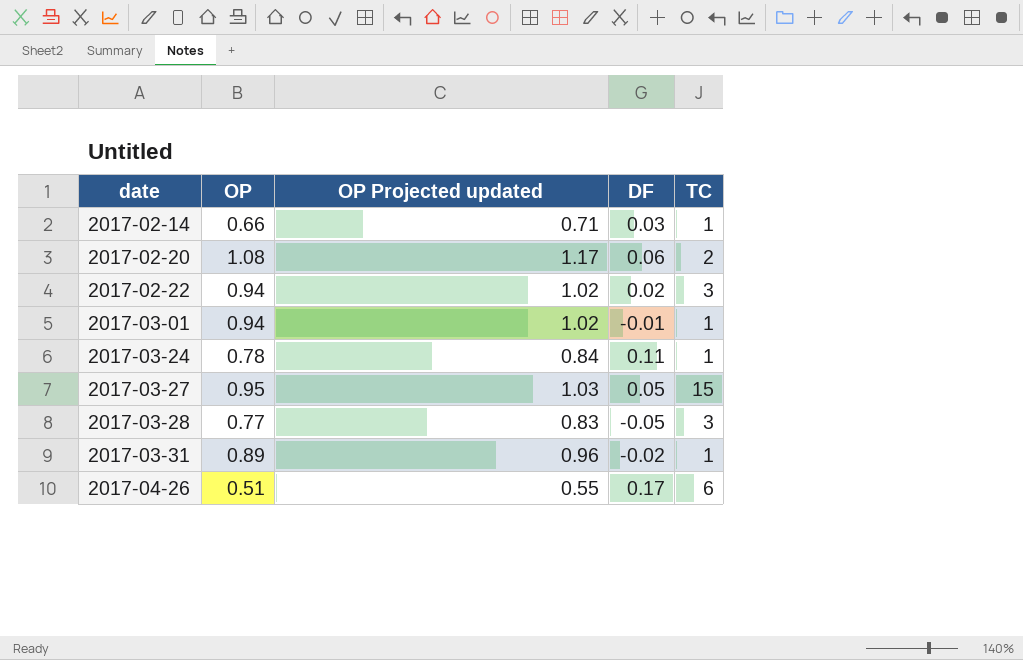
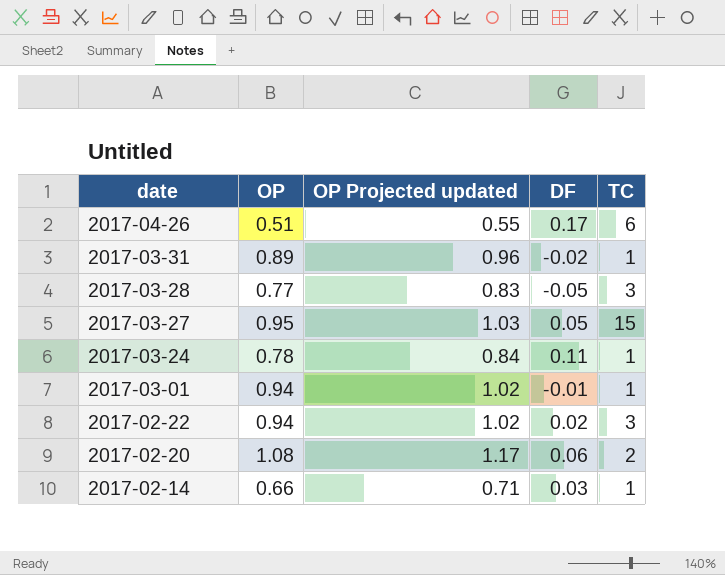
row order: date ascending -> date descending

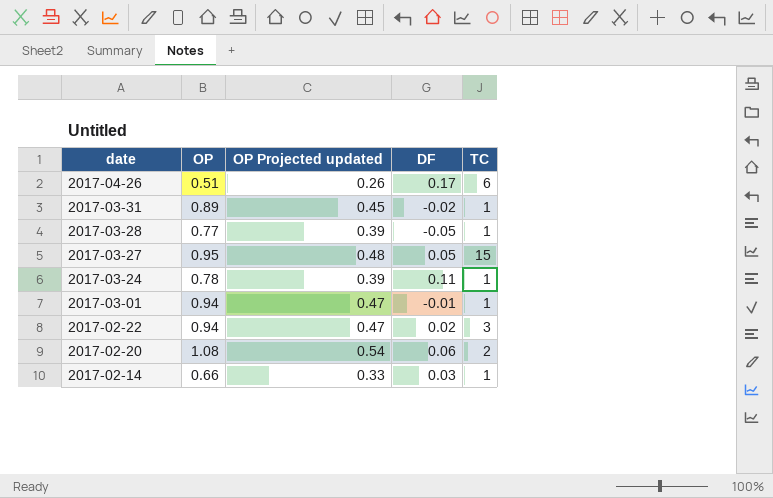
column OP Projected updated | formula: [OP] * 1.08 -> [OP] * 0.5
2017-03-28 | TC: 3 -> 1

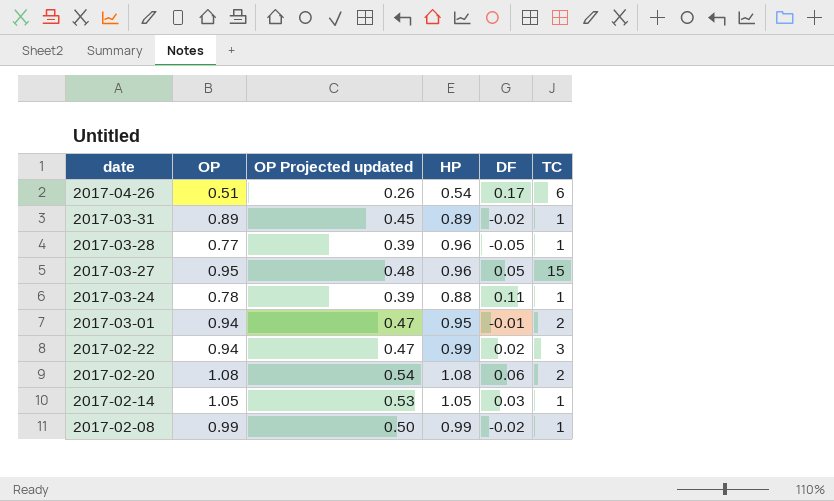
column HP | position: none -> 4
2017-03-01 | TC: 1 -> 2
2017-02-14 | OP: 0.66 -> 1.05
2017-02-14 | OP Projected updated: 0.33 -> 0.53
row 2017-02-08: none -> 0.99 | 0.50 | 0.99 | -0.02 | 1

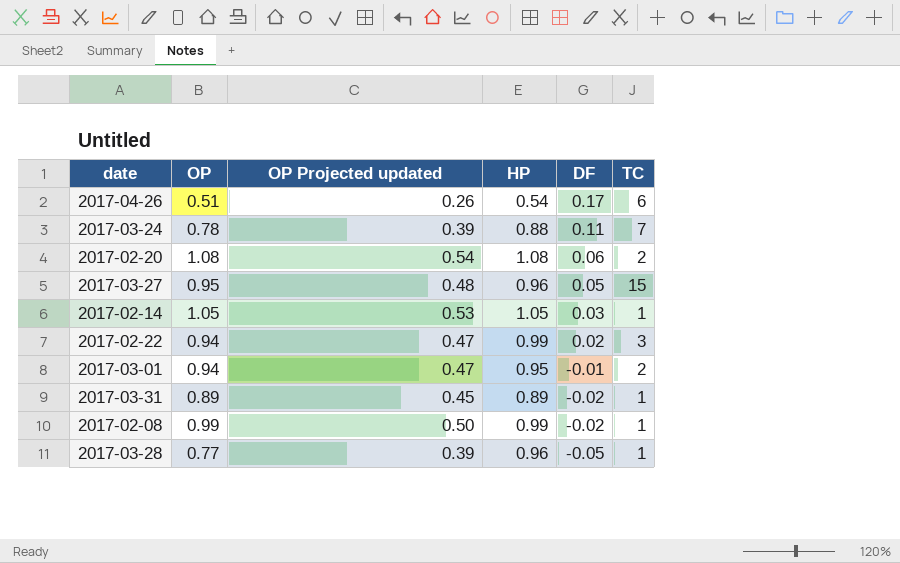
row order: date descending -> DF descending
2017-03-24 | TC: 1 -> 7

